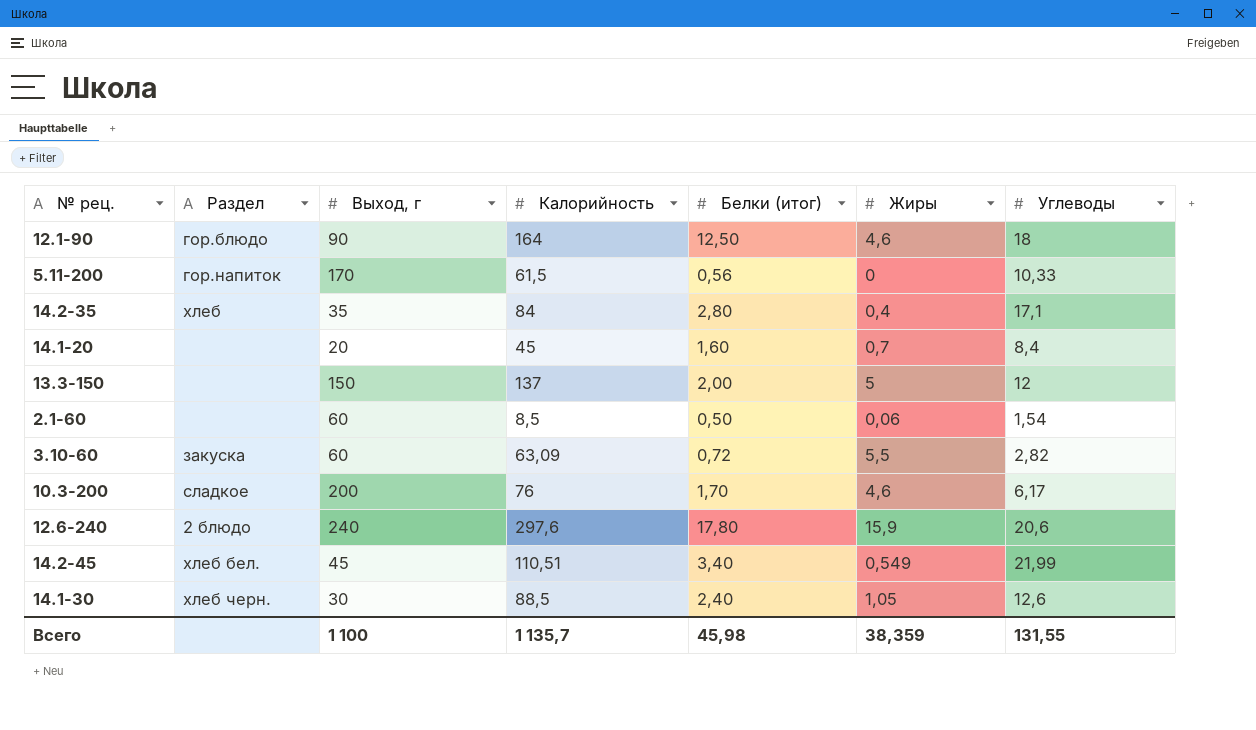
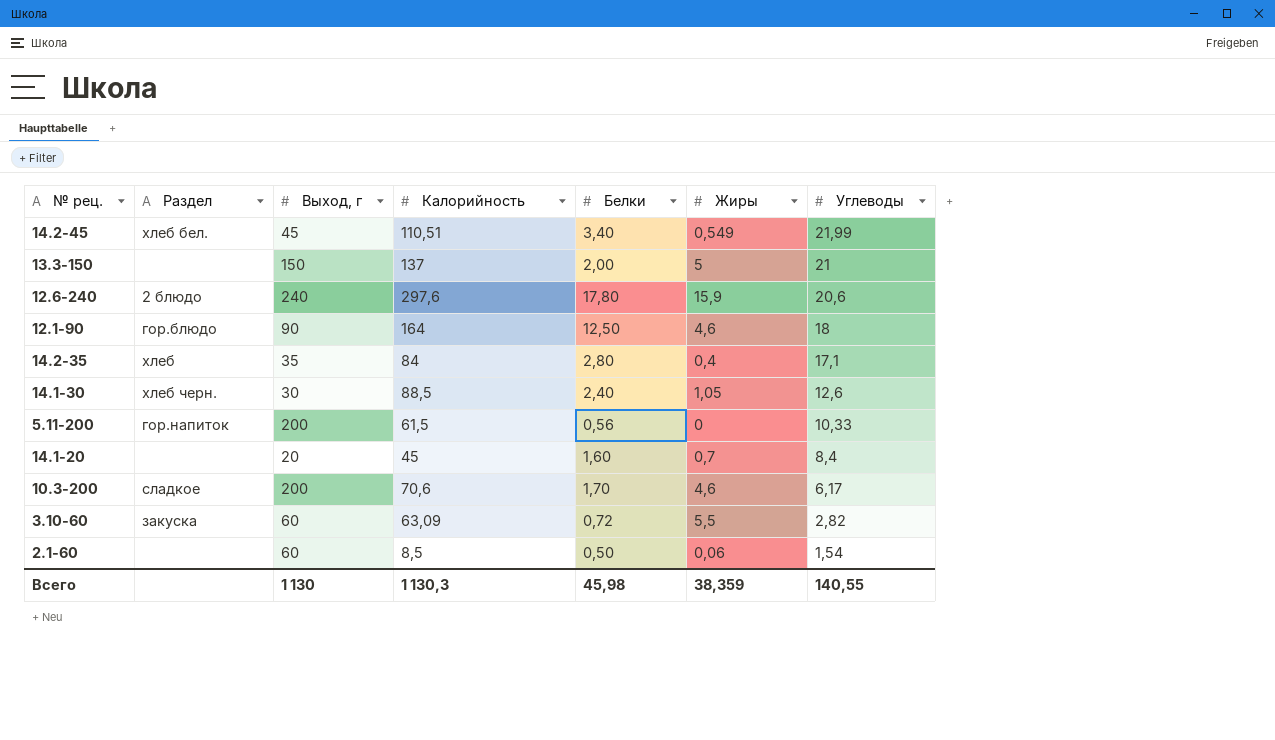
row order: none -> Углеводы descending
column name: Белки (итог) -> Белки
13.3-150 | Углеводы: 12 -> 21
5.11-200 | Выход, г: 170 -> 200
10.3-200 | Калорийность: 76 -> 70,6
Всего | Выход, г: 1 100 -> 1 130
Всего | Калорийность: 1 135,7 -> 1 130,3
Всего | Углеводы: 131,55 -> 140,55

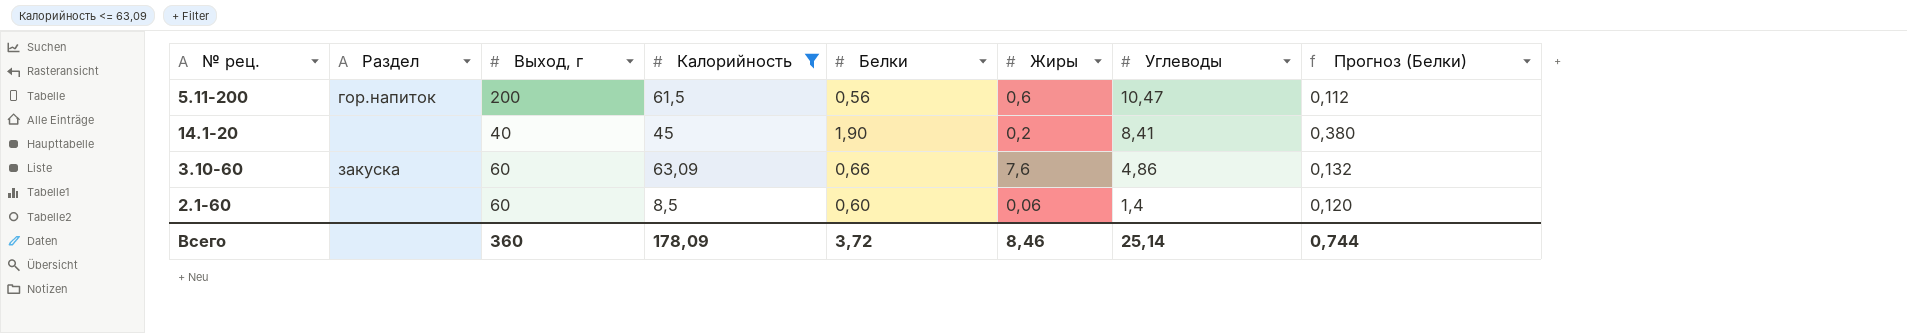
filter: none -> Калорийность <= 63,09
column Прогноз (Белки) | formula: none -> [Белки] * 0,2
5.11-200 | Жиры: 0 -> 0,6
5.11-200 | Углеводы: 10,33 -> 10,47
14.1-20 | Выход, г: 20 -> 40
14.1-20 | Белки: 1,60 -> 1,90
14.1-20 | Жиры: 0,7 -> 0,2
14.1-20 | Углеводы: 8,4 -> 8,41
3.10-60 | Белки: 0,72 -> 0,66
3.10-60 | Жиры: 5,5 -> 7,6
3.10-60 | Углеводы: 2,82 -> 4,86
2.1-60 | Белки: 0,50 -> 0,60
2.1-60 | Углеводы: 1,54 -> 1,4
Всего | Выход, г: 1 130 -> 360
Всего | Калорийность: 1 130,3 -> 178,09
Всего | Белки: 45,98 -> 3,72
Всего | Жиры: 38,359 -> 8,46
Всего | Углеводы: 140,55 -> 25,14

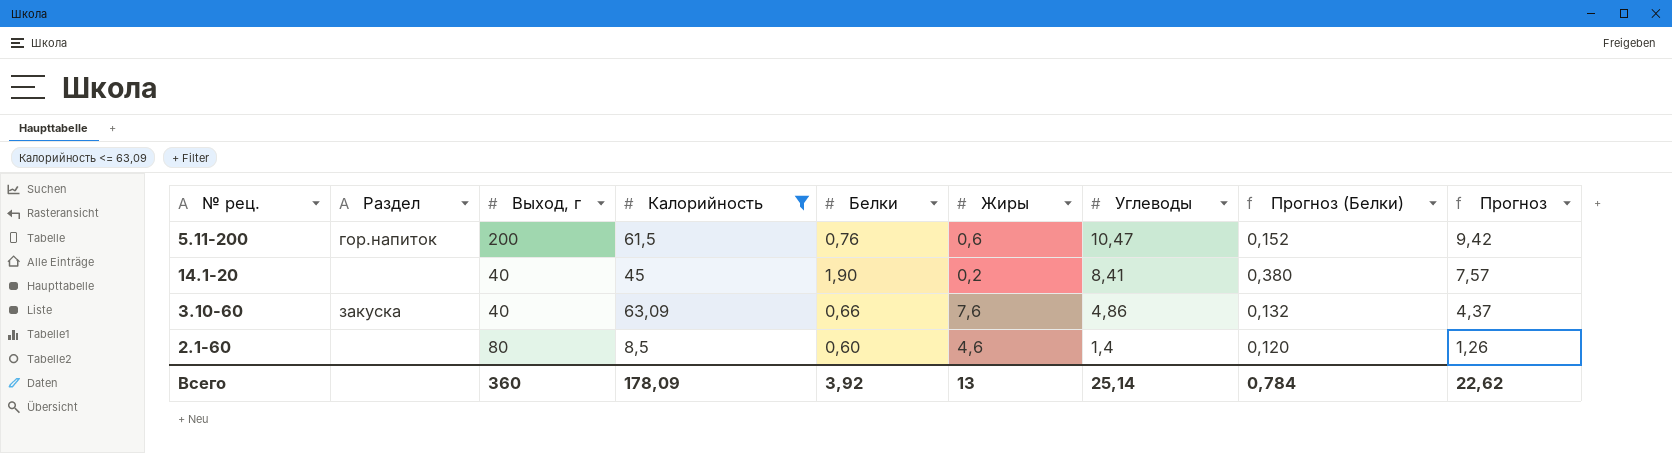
column Прогноз | formula: none -> [Углеводы] * 0,9
5.11-200 | Белки: 0,56 -> 0,76
5.11-200 | Прогноз (Белки): 0,112 -> 0,152
3.10-60 | Выход, г: 60 -> 40
2.1-60 | Выход, г: 60 -> 80
2.1-60 | Жиры: 0,06 -> 4,6
Всего | Белки: 3,72 -> 3,92
Всего | Жиры: 8,46 -> 13
Всего | Прогноз (Белки): 0,744 -> 0,784

